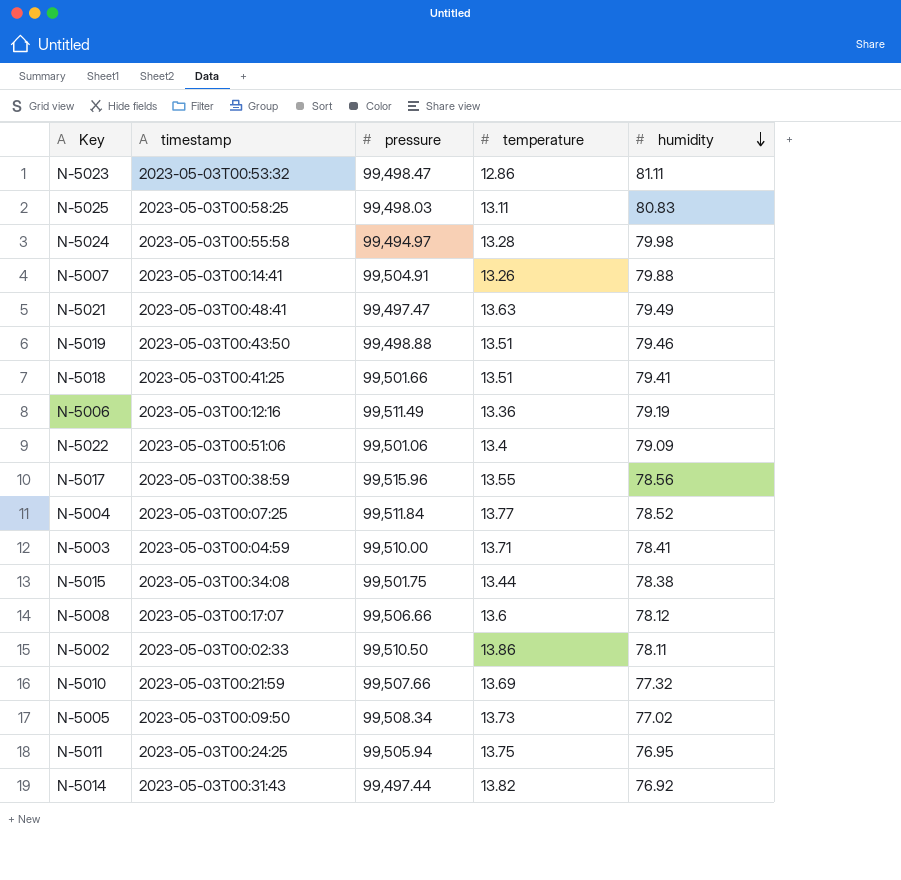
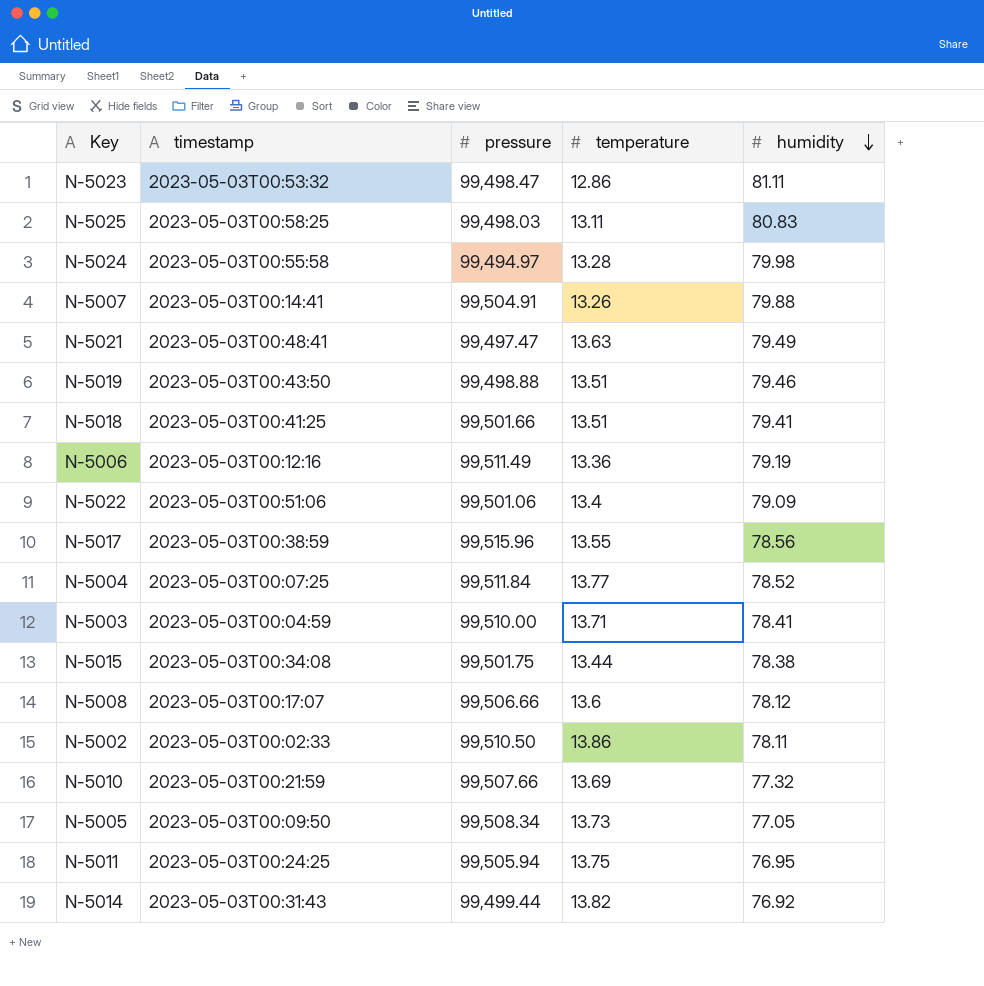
N-5005 | humidity: 77.02 -> 77.05
N-5014 | pressure: 99,497.44 -> 99,499.44

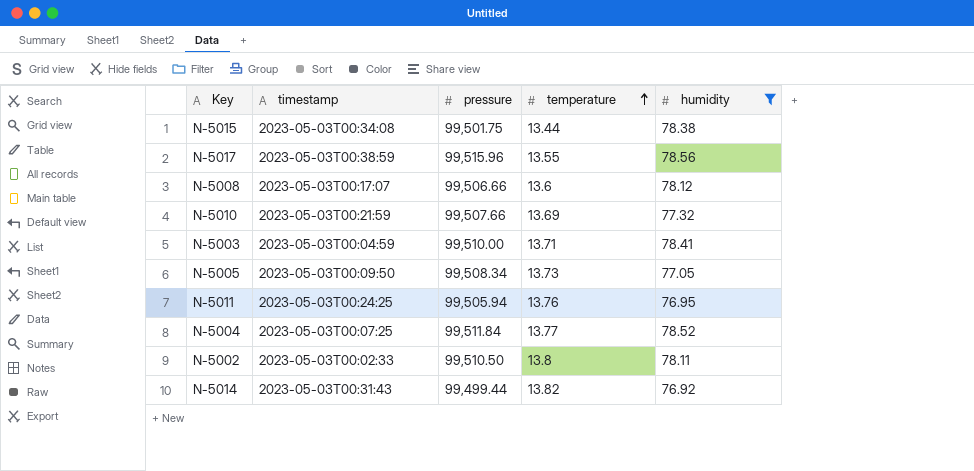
filter: none -> humidity <= 78.56
row order: humidity descending -> temperature ascending
N-5011 | temperature: 13.75 -> 13.76
N-5002 | temperature: 13.86 -> 13.8

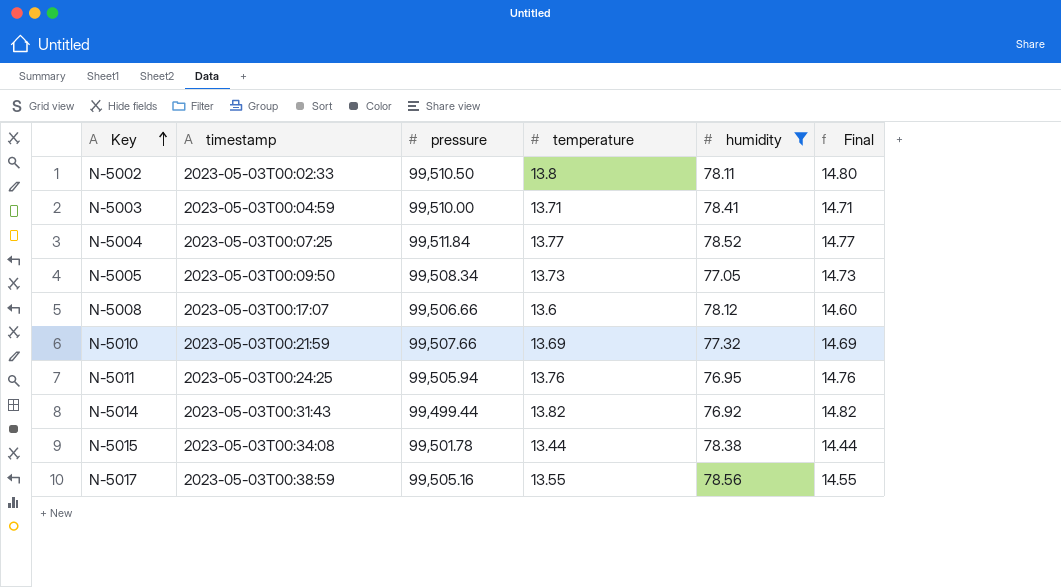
row order: temperature ascending -> Key ascending
column Final | formula: none -> [temperature] + 1
N-5015 | pressure: 99,501.75 -> 99,501.78
N-5017 | pressure: 99,515.96 -> 99,505.16

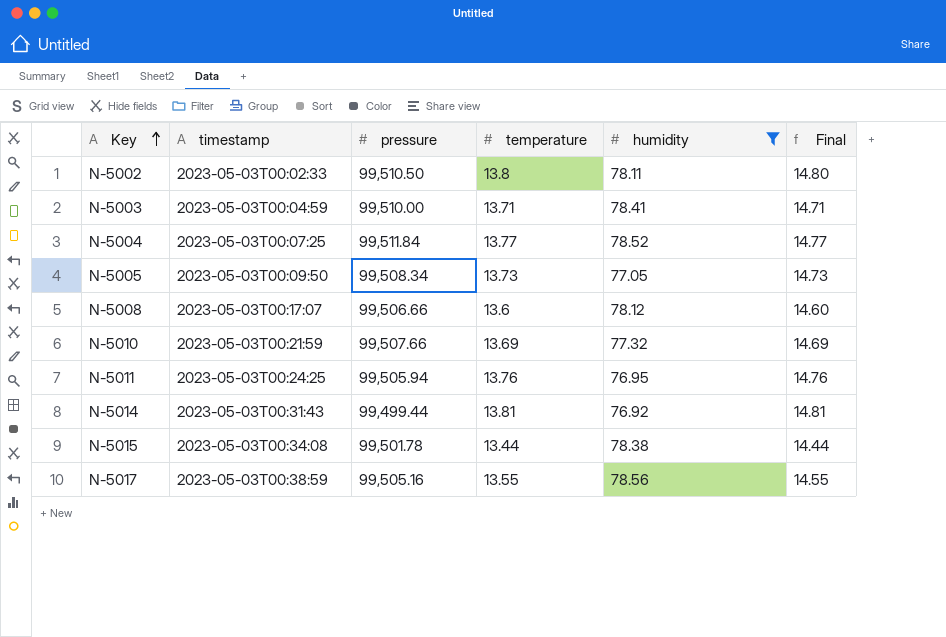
N-5014 | temperature: 13.82 -> 13.81
N-5014 | Final: 14.82 -> 14.81

